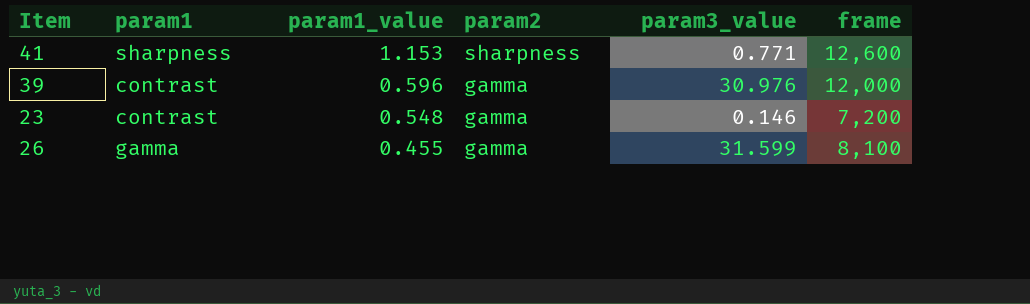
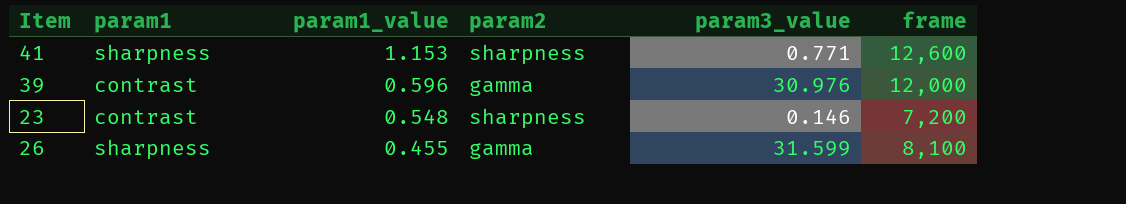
23 | param2: gamma -> sharpness
26 | param1: gamma -> sharpness

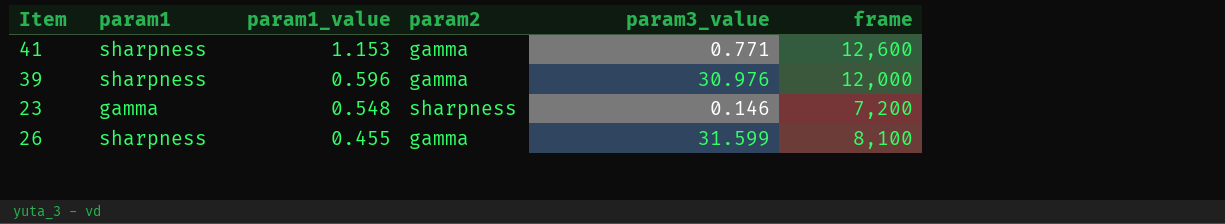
41 | param2: sharpness -> gamma
39 | param1: contrast -> sharpness
23 | param1: contrast -> gamma

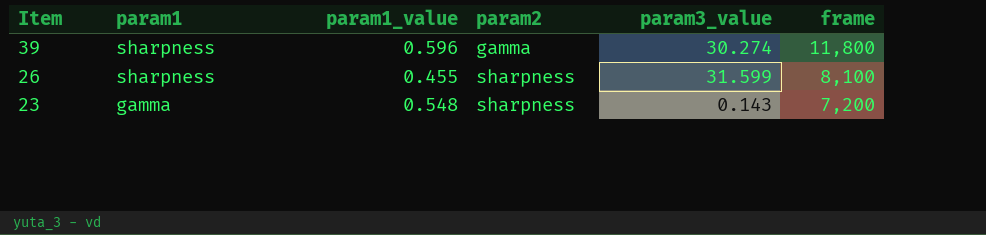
row order: param1_value descending -> Item descending
row 41: sharpness | 1.153 | gamma | 0.771 | 12,600 -> none
39 | param3_value: 30.976 -> 30.274
39 | frame: 12,000 -> 11,800
26 | param2: gamma -> sharpness
23 | param3_value: 0.146 -> 0.143

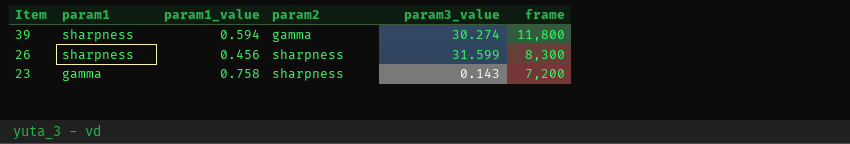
39 | param1_value: 0.596 -> 0.594
26 | param1_value: 0.455 -> 0.456
26 | frame: 8,100 -> 8,300
23 | param1_value: 0.548 -> 0.758

